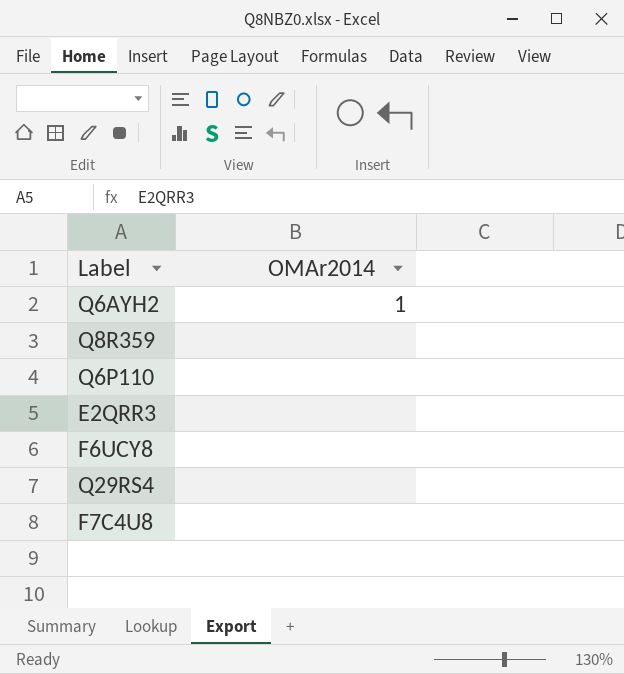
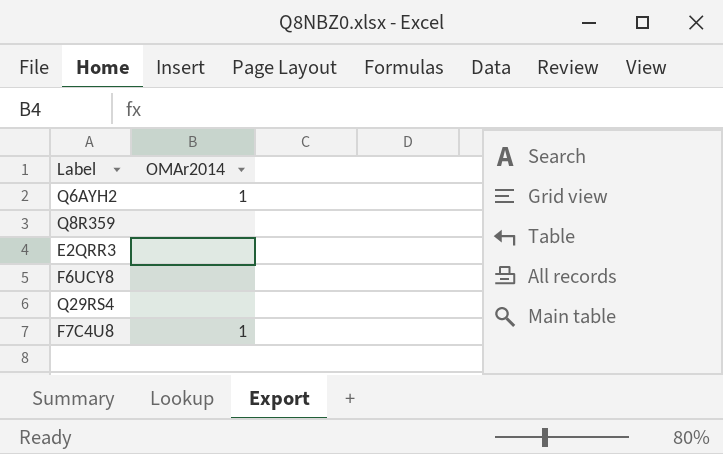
row Q6P110: none -> none
F7C4U8 | OMAr2014: none -> 1

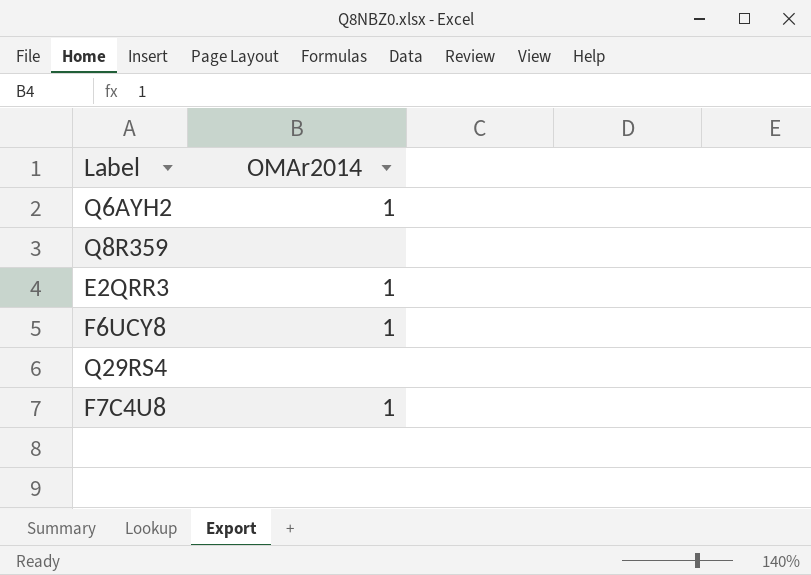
E2QRR3 | OMAr2014: none -> 1
F6UCY8 | OMAr2014: none -> 1

